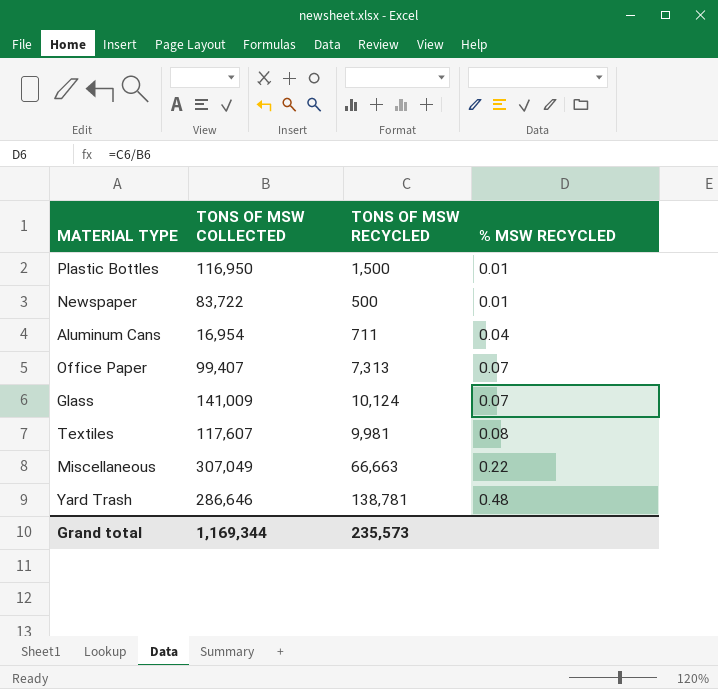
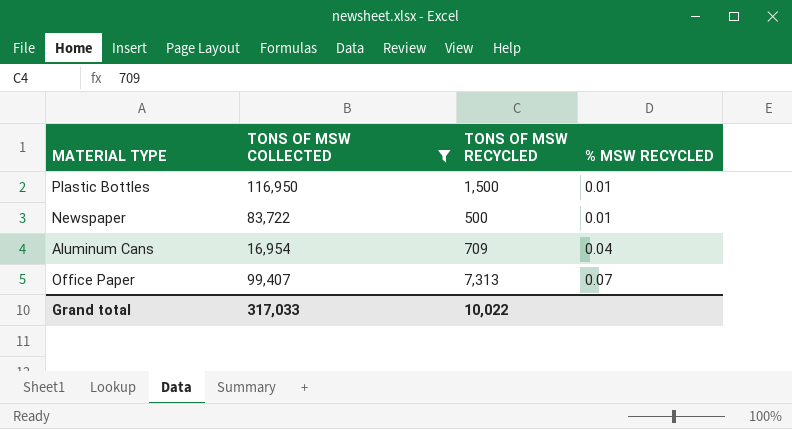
filter: none -> TONS OF MSW COLLECTED <= 116,950
Aluminum Cans | TONS OF MSW RECYCLED: 711 -> 709
Grand total | TONS OF MSW COLLECTED: 1,169,344 -> 317,033
Grand total | TONS OF MSW RECYCLED: 235,573 -> 10,022

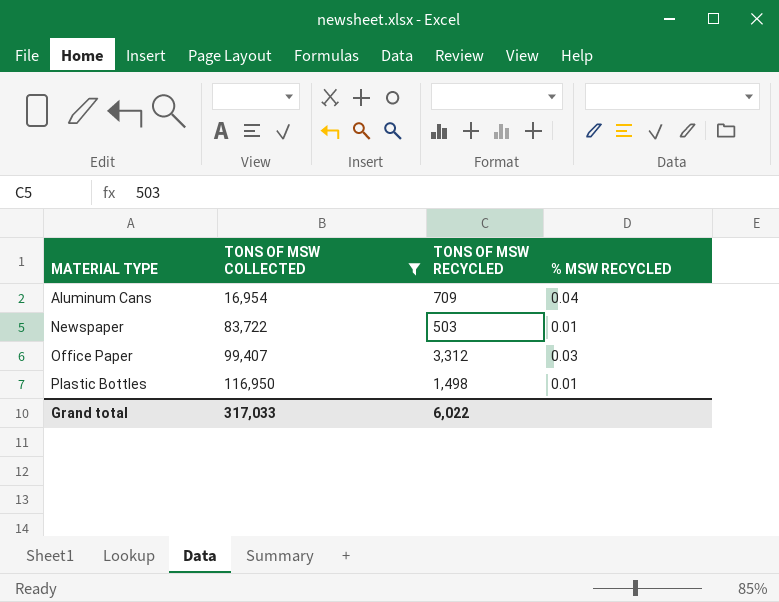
row order: % MSW RECYCLED ascending -> MATERIAL TYPE ascending
Newspaper | TONS OF MSW RECYCLED: 500 -> 503
Office Paper | TONS OF MSW RECYCLED: 7,313 -> 3,312
Office Paper | % MSW RECYCLED: 0.07 -> 0.03
Plastic Bottles | TONS OF MSW RECYCLED: 1,500 -> 1,498
Grand total | TONS OF MSW RECYCLED: 10,022 -> 6,022

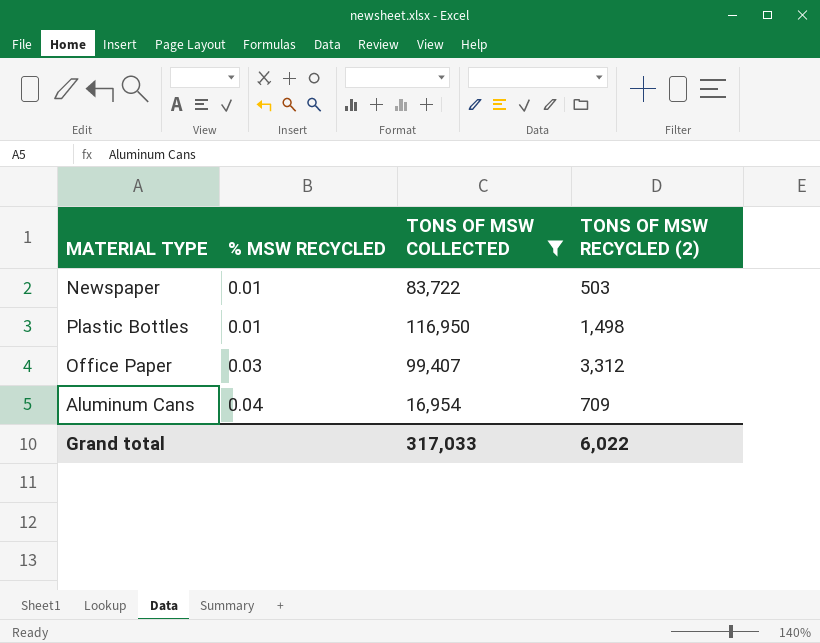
row order: MATERIAL TYPE ascending -> % MSW RECYCLED ascending
column % MSW RECYCLED | position: 4 -> 2
column name: TONS OF MSW RECYCLED -> TONS OF MSW RECYCLED (2)

